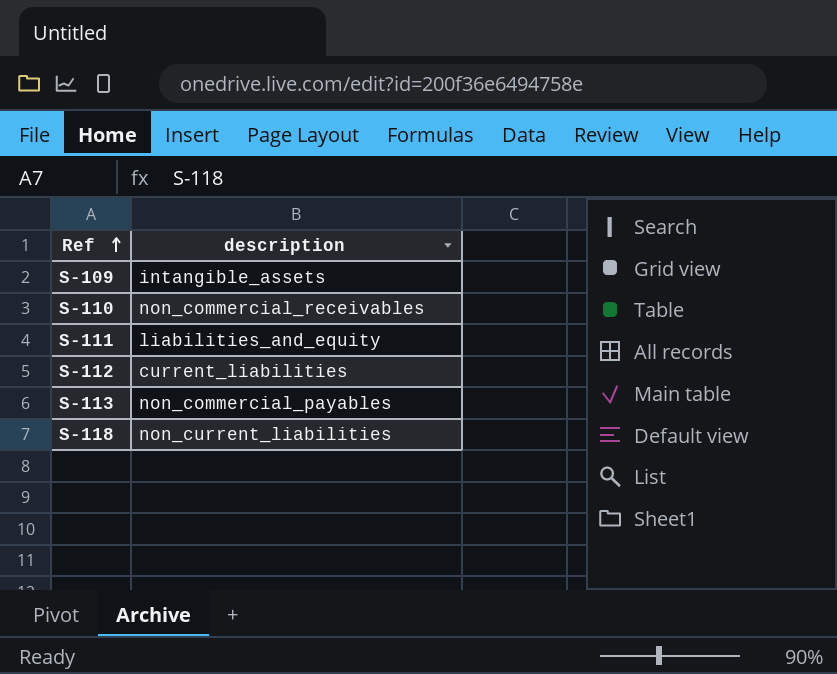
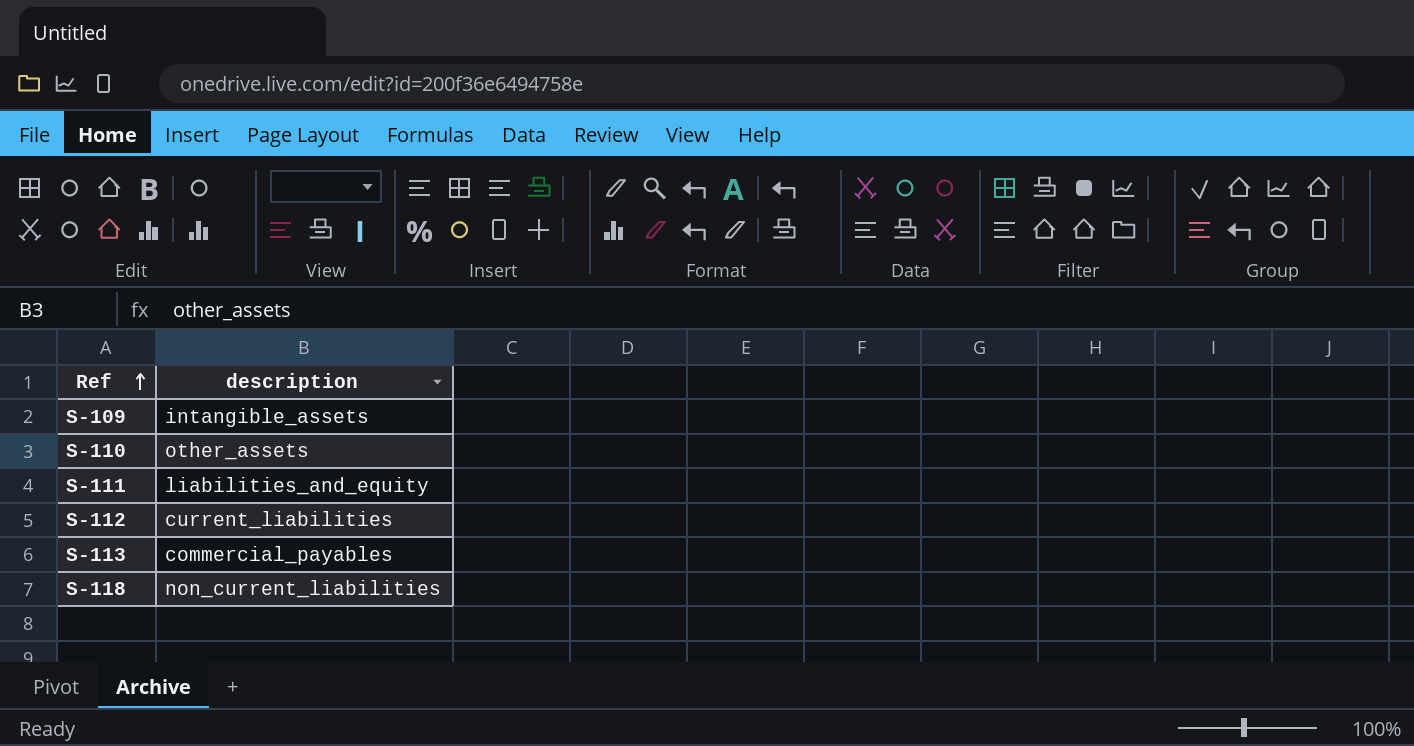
S-110 | description: non_commercial_receivables -> other_assets
S-113 | description: non_commercial_payables -> commercial_payables

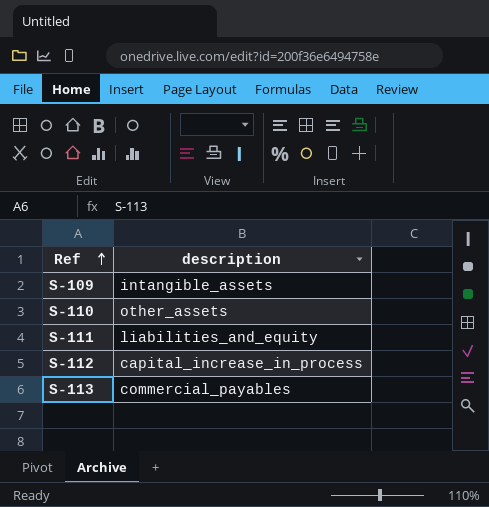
row S-118: non_current_liabilities -> none
S-112 | description: current_liabilities -> capital_increase_in_process

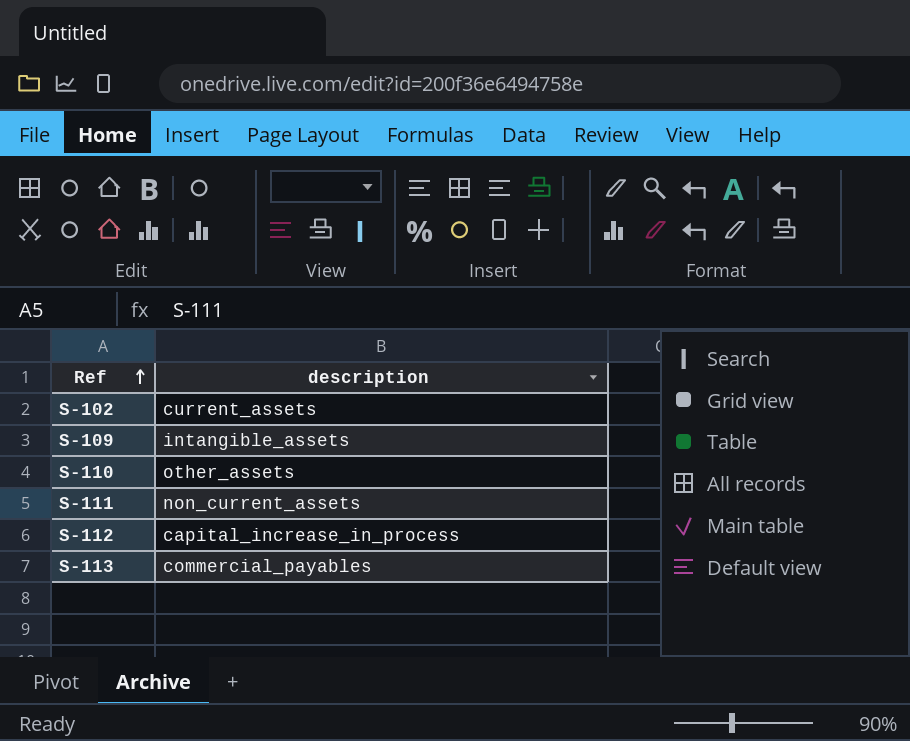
row S-102: none -> current_assets
S-111 | description: liabilities_and_equity -> non_current_assets

